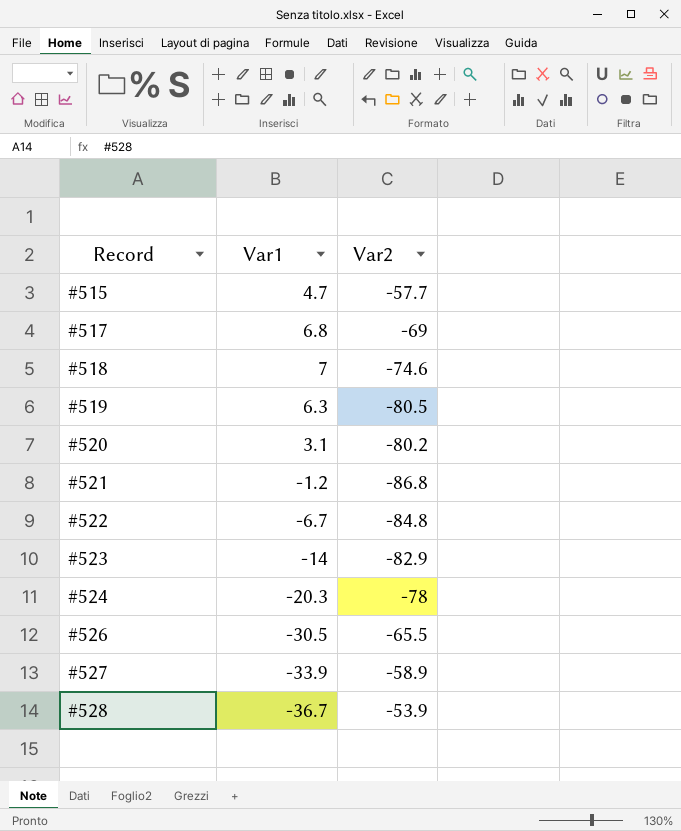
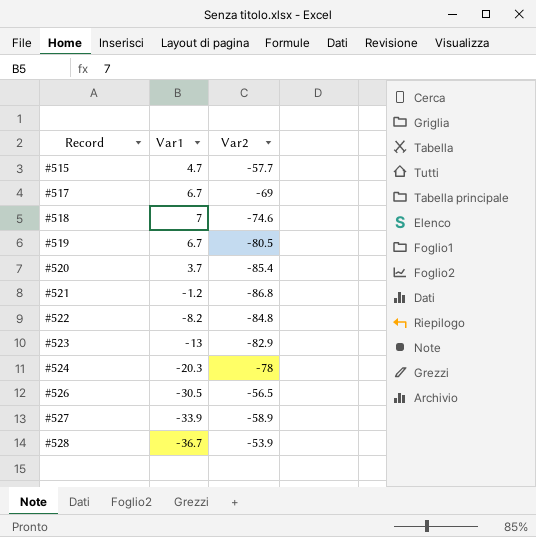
#517 | Var1: 6.8 -> 6.7
#519 | Var1: 6.3 -> 6.7
#520 | Var1: 3.1 -> 3.7
#520 | Var2: -80.2 -> -85.4
#522 | Var1: -6.7 -> -8.2
#523 | Var1: -14 -> -13
#526 | Var2: -65.5 -> -56.5

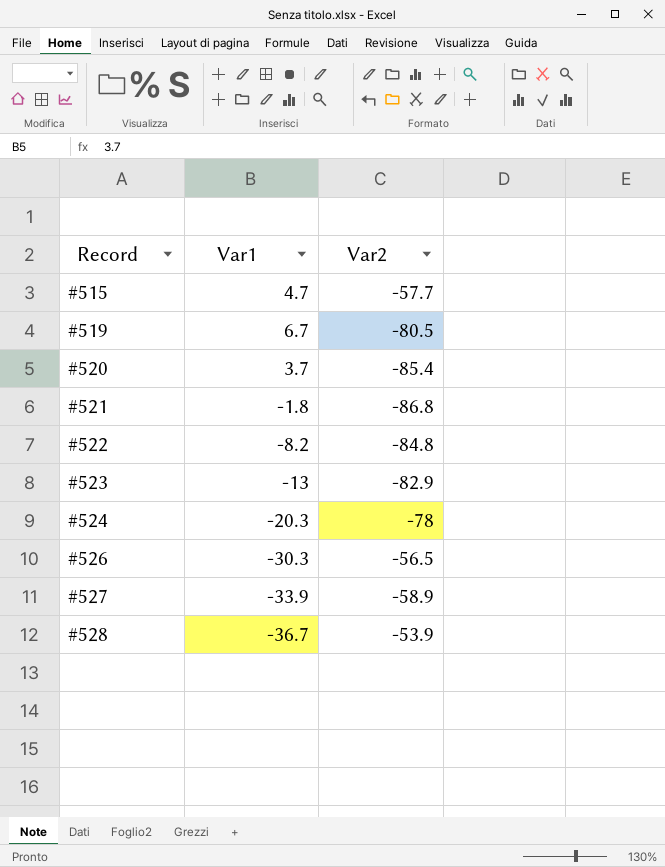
row #517: 6.7 | -69 -> none
row #518: 7 | -74.6 -> none
#521 | Var1: -1.2 -> -1.8
#526 | Var1: -30.5 -> -30.3

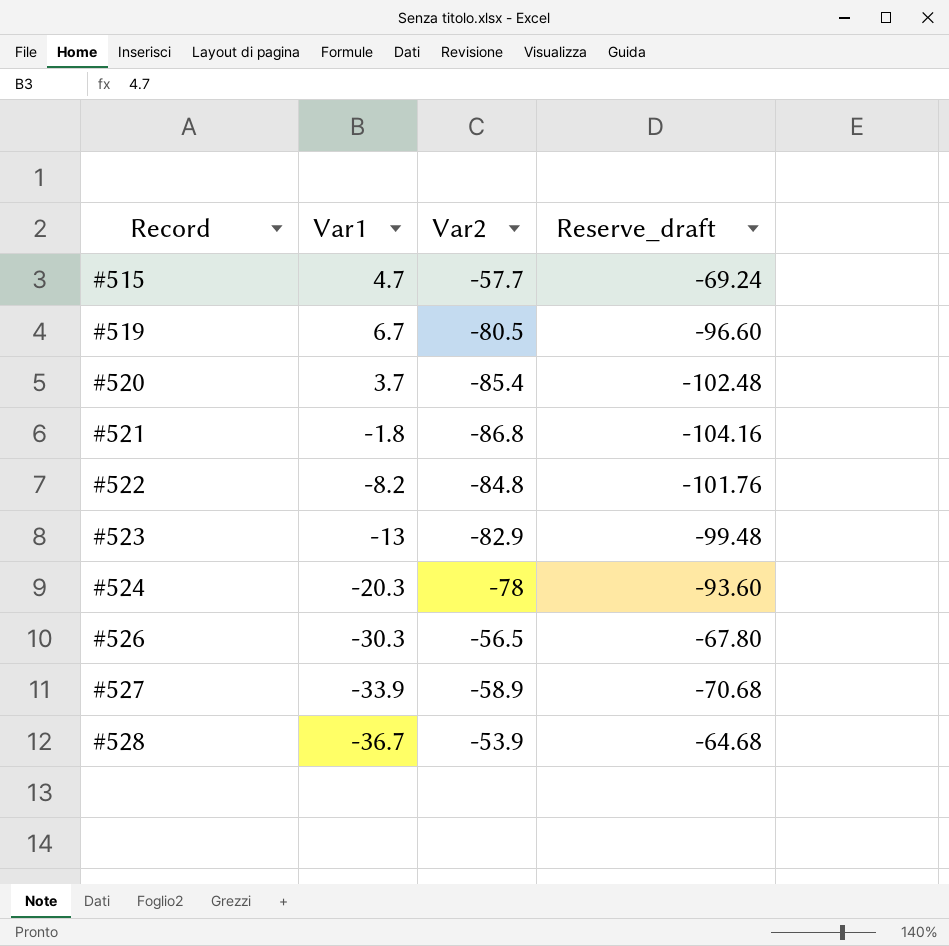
column Reserve_draft | formula: none -> [Var2] * 1.2

